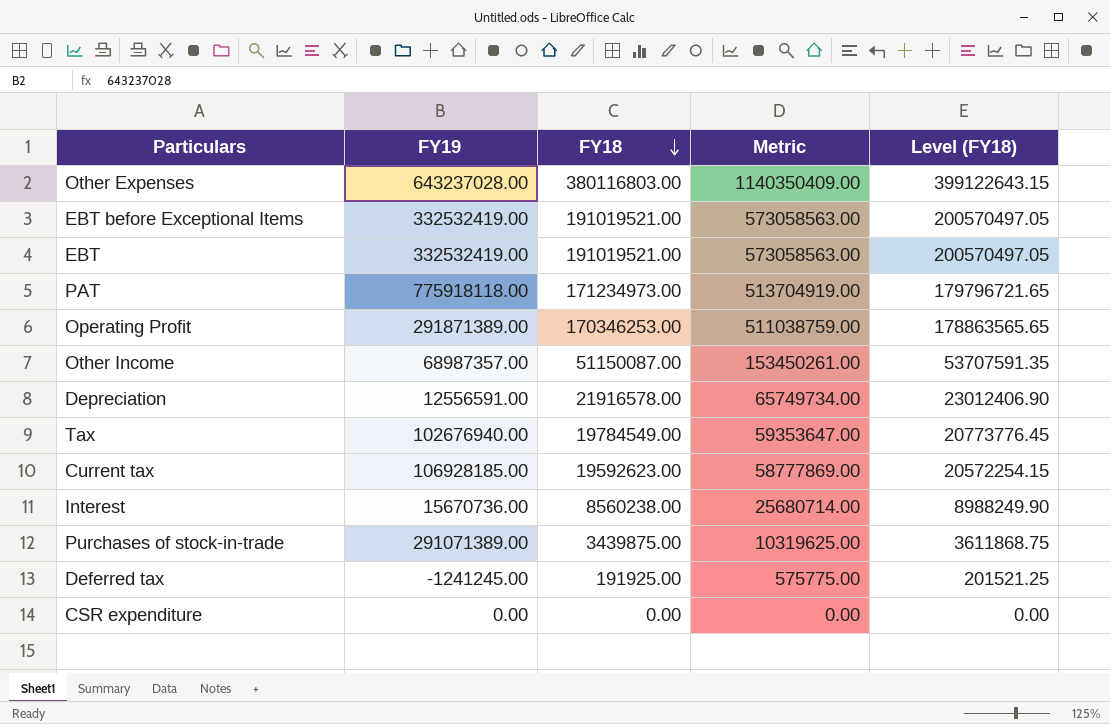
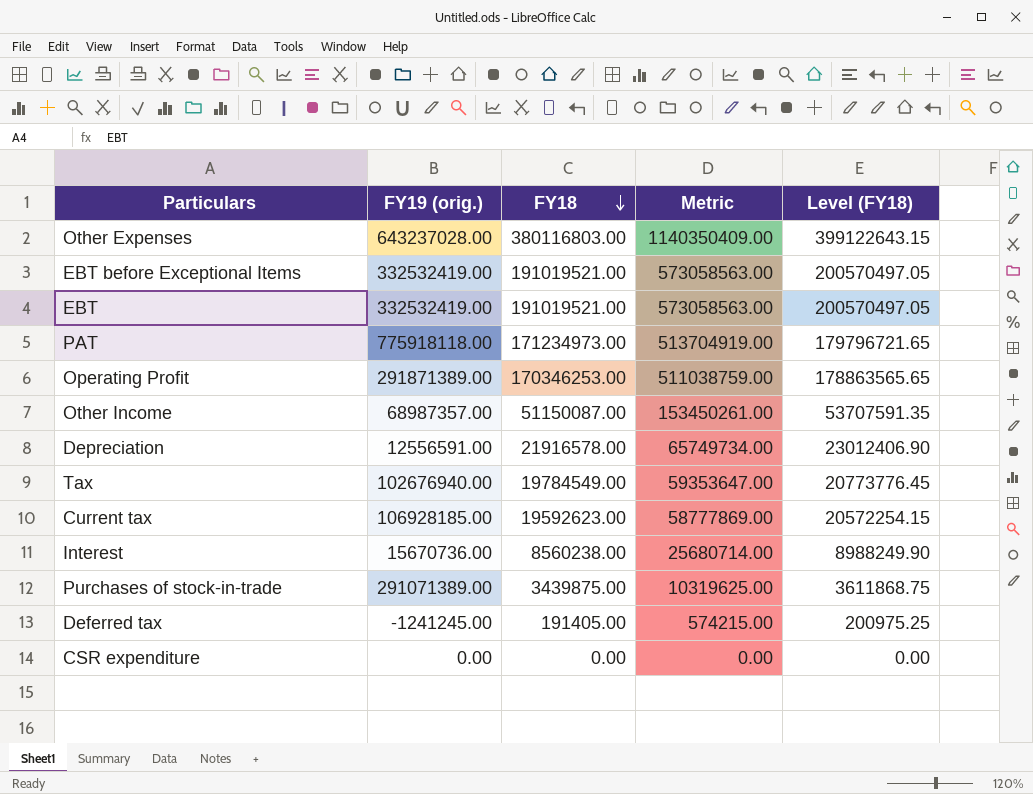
column name: FY19 -> FY19 (orig.)
Deferred tax | FY18: 191925.00 -> 191405.00
Deferred tax | Metric: 575775.00 -> 574215.00
Deferred tax | Level (FY18): 201521.25 -> 200975.25

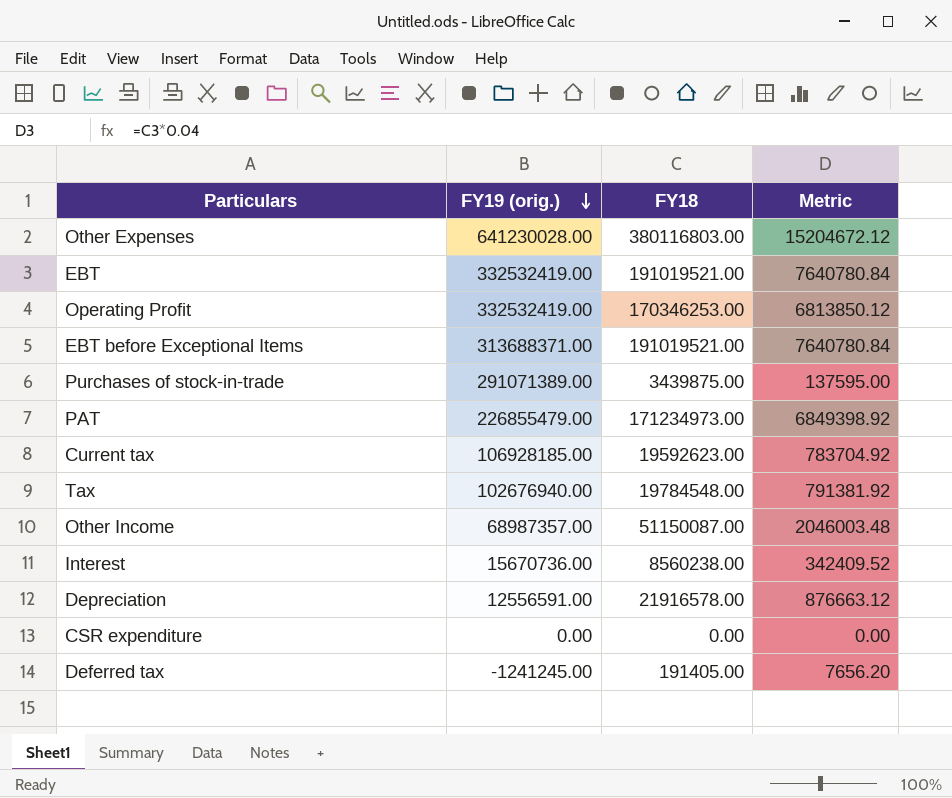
row order: FY18 descending -> FY19 (orig.) descending
column Level (FY18) | formula: [FY18] * 1.05 -> none
column Metric | formula: [FY18] * 3 -> [FY18] * 0.04
Other Expenses | FY19 (orig.): 643237028.00 -> 641230028.00
Operating Profit | FY19 (orig.): 291871389.00 -> 332532419.00
EBT before Exceptional Items | FY19 (orig.): 332532419.00 -> 313688371.00
PAT | FY19 (orig.): 775918118.00 -> 226855479.00
Tax | FY18: 19784549.00 -> 19784548.00

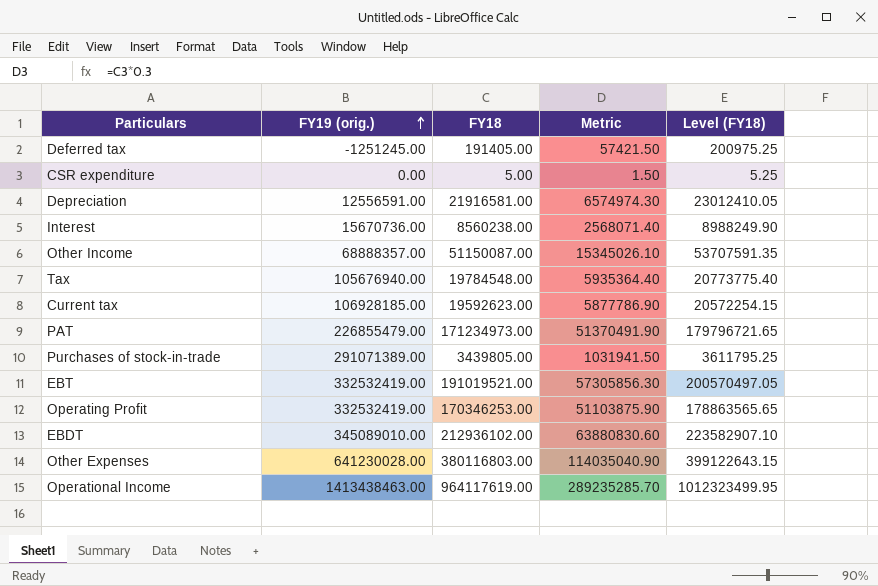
row order: FY19 (orig.) descending -> FY19 (orig.) ascending
column Metric | formula: [FY18] * 0.04 -> [FY18] * 0.3
column Level (FY18) | formula: none -> [FY18] * 1.05
row EBT before Exceptional Items: 313688371.00 | 191019521.00 | 7640780.84 -> none
Deferred tax | FY19 (orig.): -1241245.00 -> -1251245.00
CSR expenditure | FY18: 0.00 -> 5.00
Depreciation | FY18: 21916578.00 -> 21916581.00
Other Income | FY19 (orig.): 68987357.00 -> 68888357.00
Tax | FY19 (orig.): 102676940.00 -> 105676940.00
Purchases of stock-in-trade | FY18: 3439875.00 -> 3439805.00
row EBDT: none -> 345089010.00 | 212936102.00 | 63880830.60 | 223582907.10
row Operational Income: none -> 1413438463.00 | 964117619.00 | 289235285.70 | 1012323499.95

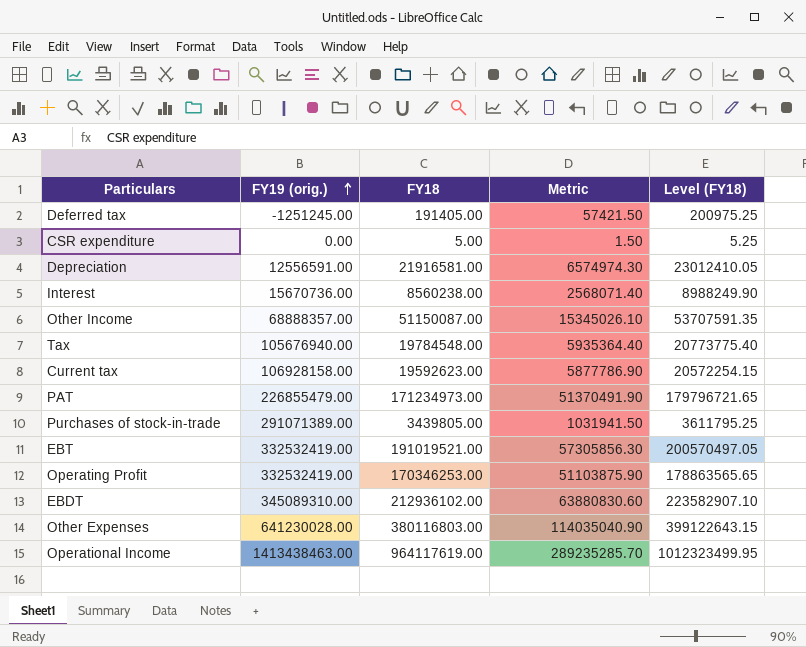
Current tax | FY19 (orig.): 106928185.00 -> 106928158.00
EBDT | FY19 (orig.): 345089010.00 -> 345089310.00

